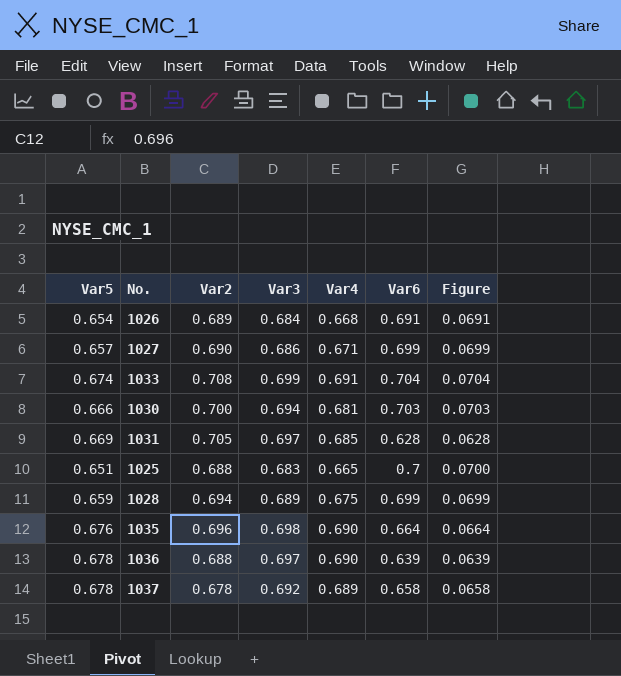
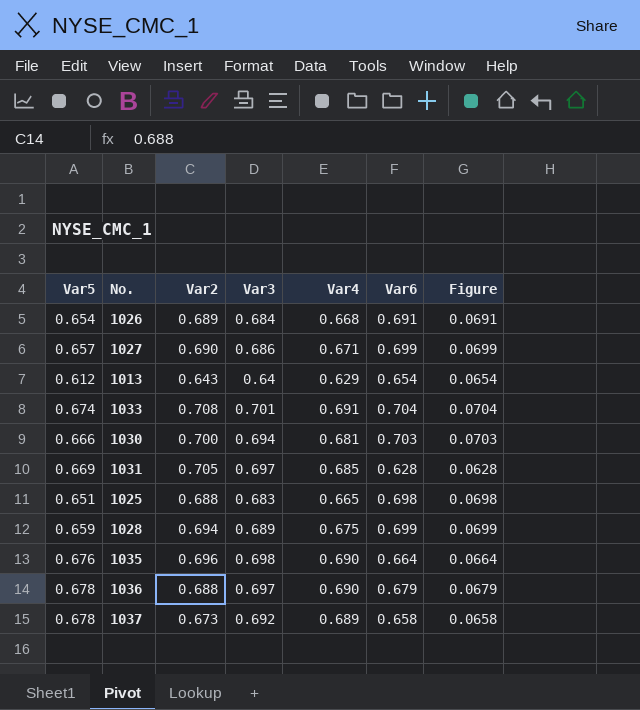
row 1013: none -> 0.612 | 0.643 | 0.64 | 0.629 | 0.654 | 0.0654
1033 | Var3: 0.699 -> 0.701
1025 | Var6: 0.7 -> 0.698
1025 | Figure: 0.0700 -> 0.0698
1036 | Var6: 0.639 -> 0.679
1036 | Figure: 0.0639 -> 0.0679
1037 | Var2: 0.678 -> 0.673

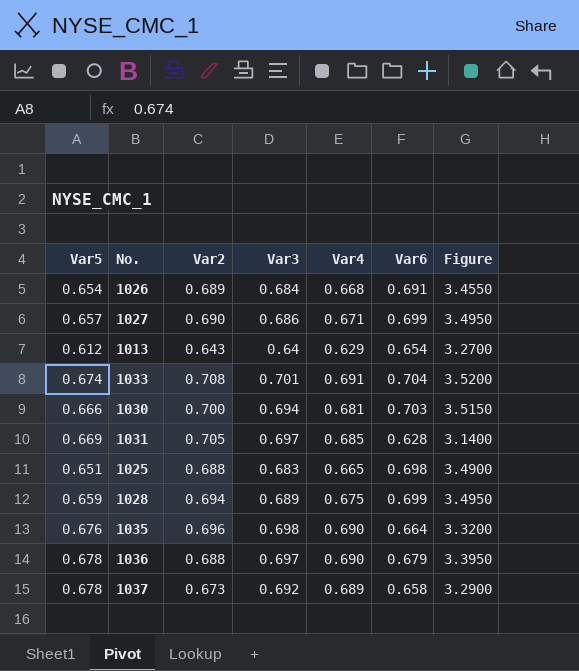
column Figure | formula: [Var6] * 0.1 -> [Var6] * 5

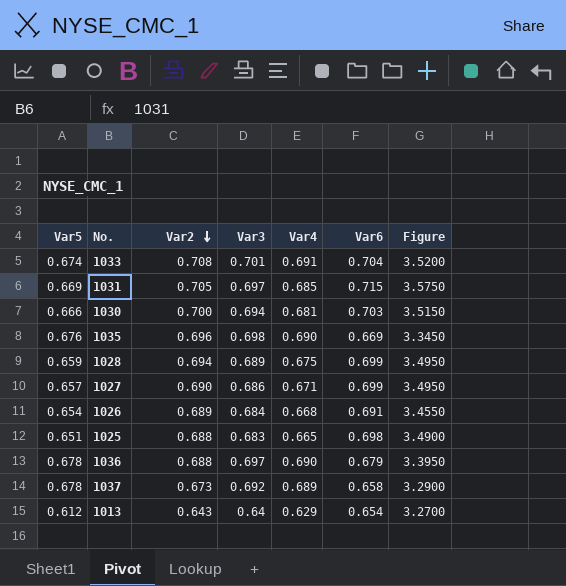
row order: none -> Var2 descending
1031 | Var6: 0.628 -> 0.715
1031 | Figure: 3.1400 -> 3.5750
1035 | Var6: 0.664 -> 0.669
1035 | Figure: 3.3200 -> 3.3450

